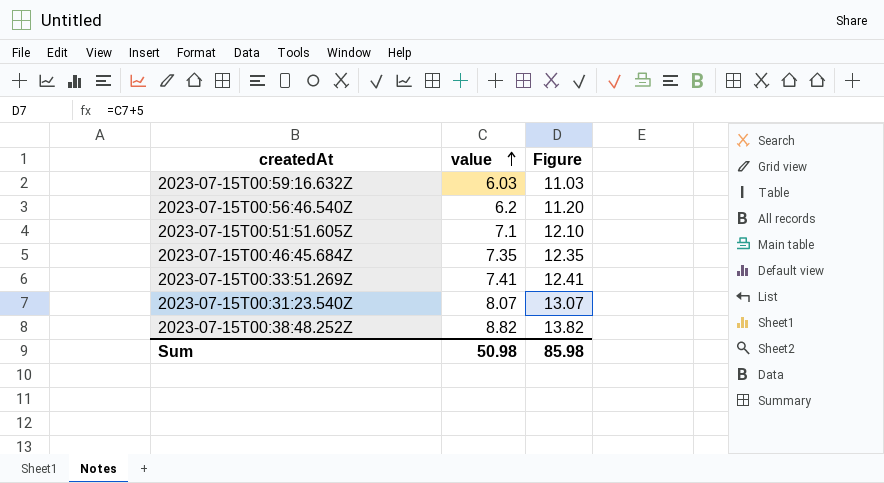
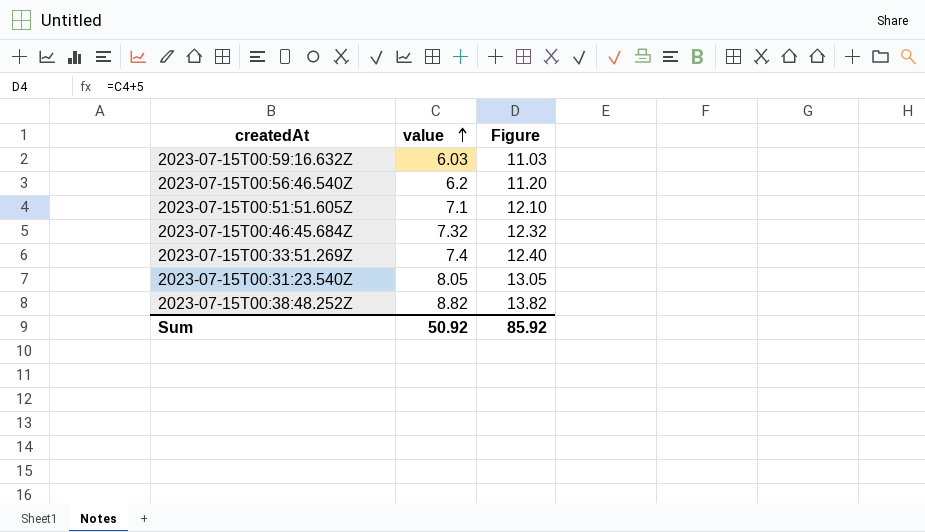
2023-07-15T00:46:45.684Z | value: 7.35 -> 7.32
2023-07-15T00:46:45.684Z | Figure: 12.35 -> 12.32
2023-07-15T00:33:51.269Z | value: 7.41 -> 7.4
2023-07-15T00:33:51.269Z | Figure: 12.41 -> 12.40
2023-07-15T00:31:23.540Z | value: 8.07 -> 8.05
2023-07-15T00:31:23.540Z | Figure: 13.07 -> 13.05
Sum | value: 50.98 -> 50.92
Sum | Figure: 85.98 -> 85.92

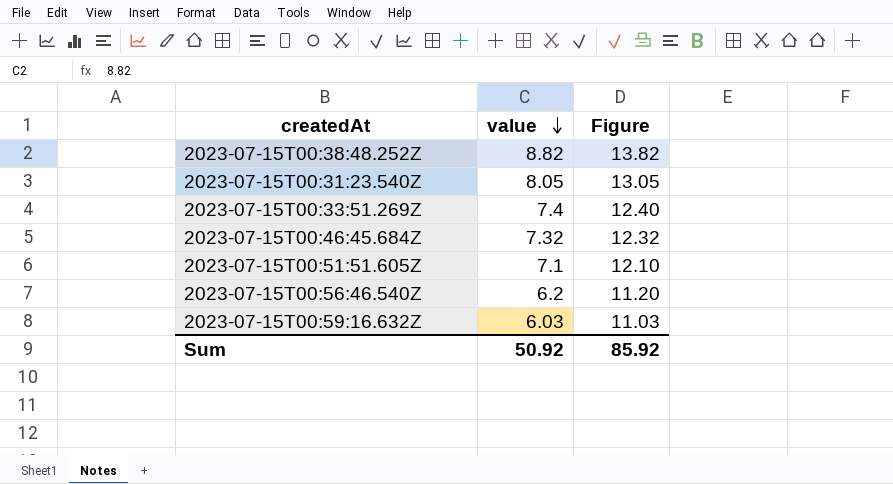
row order: value ascending -> value descending

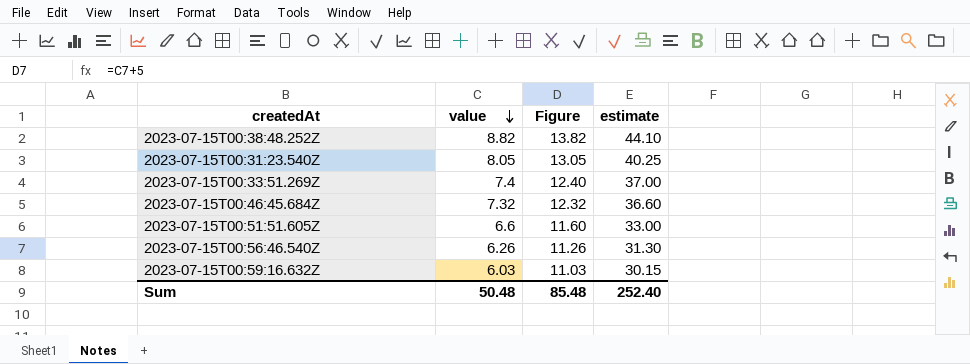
column estimate | formula: none -> [value] * 5
2023-07-15T00:51:51.605Z | value: 7.1 -> 6.6
2023-07-15T00:51:51.605Z | Figure: 12.10 -> 11.60
2023-07-15T00:56:46.540Z | value: 6.2 -> 6.26
2023-07-15T00:56:46.540Z | Figure: 11.20 -> 11.26
Sum | value: 50.92 -> 50.48
Sum | Figure: 85.92 -> 85.48

